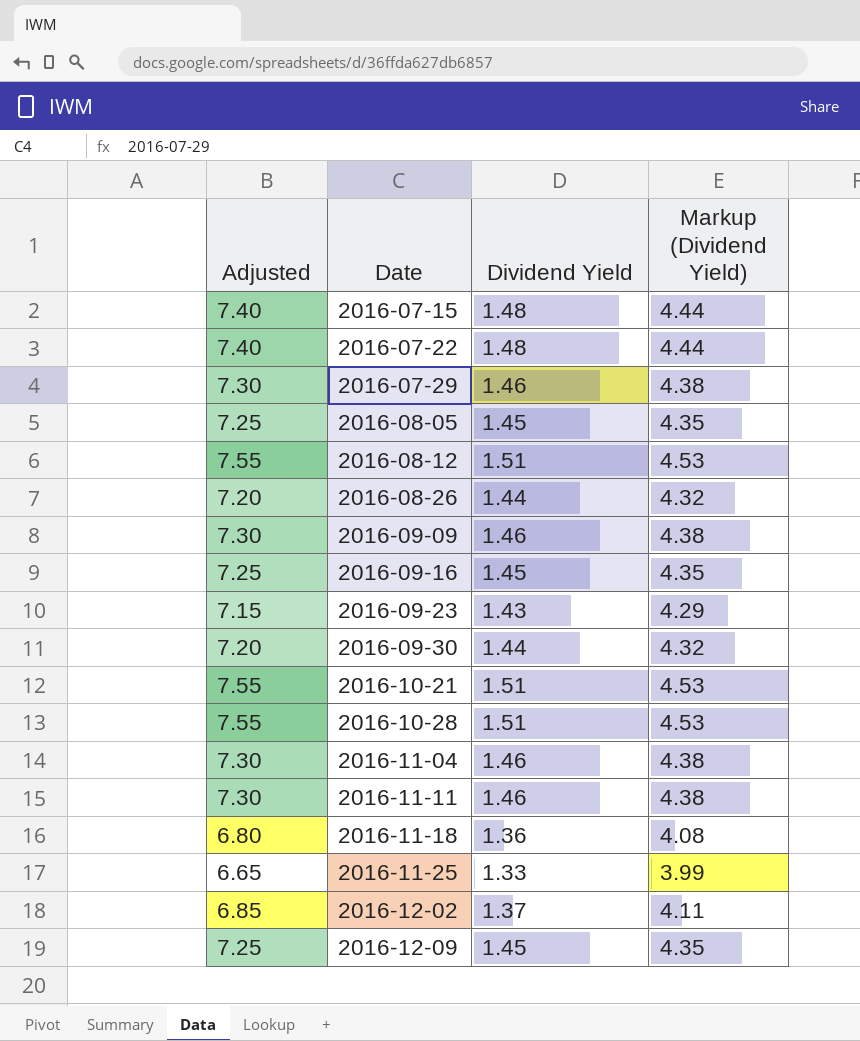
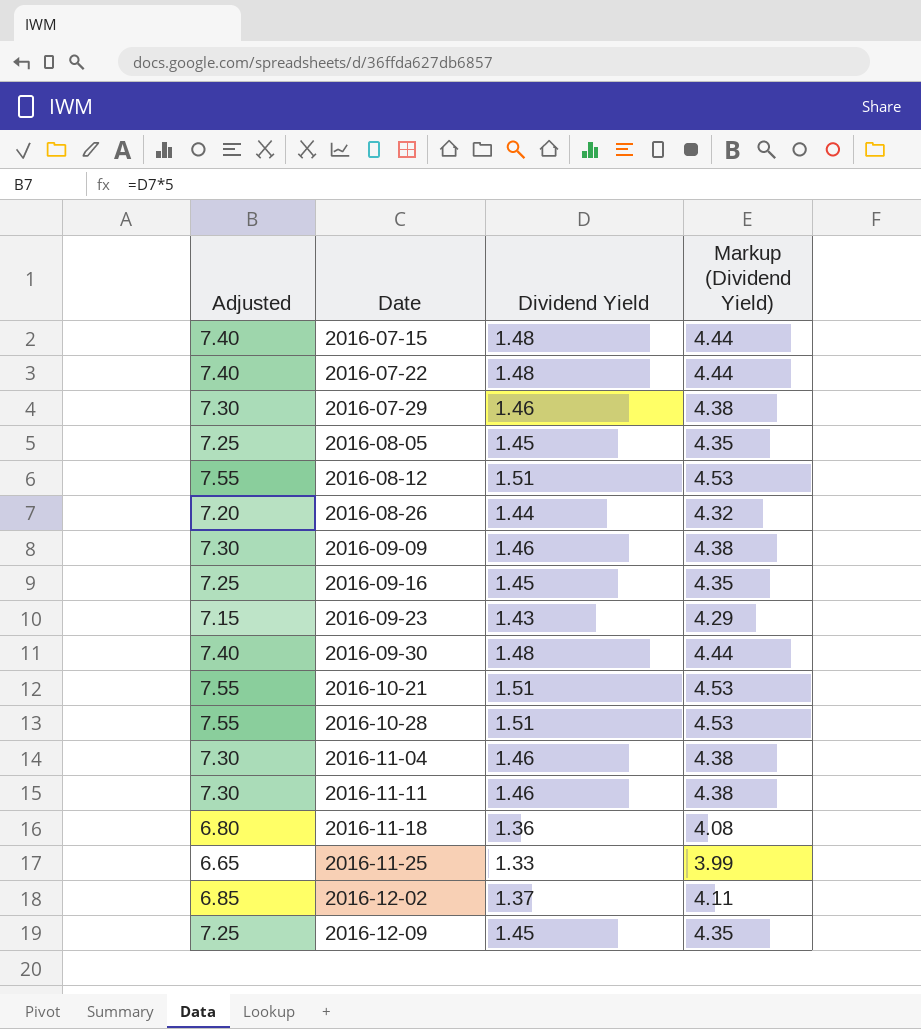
2016-09-30 | Adjusted: 7.20 -> 7.40
2016-09-30 | Dividend Yield: 1.44 -> 1.48
2016-09-30 | Markup (Dividend Yield): 4.32 -> 4.44

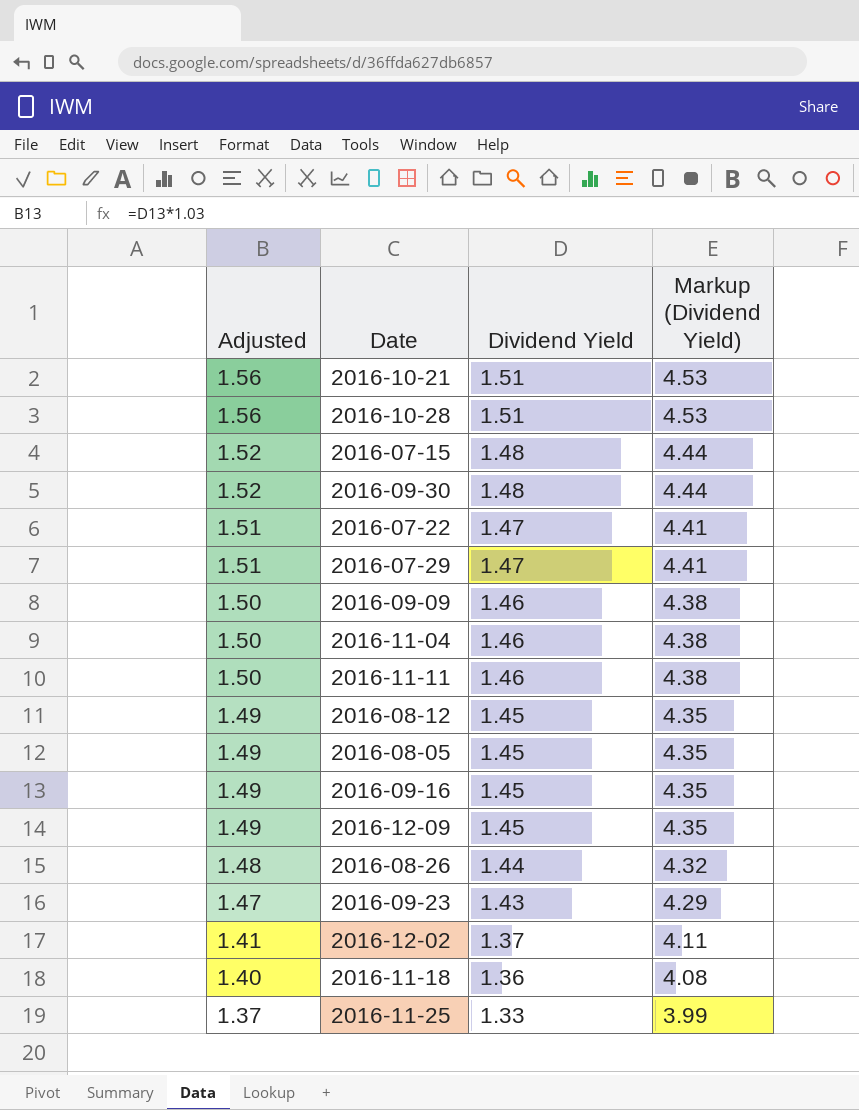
row order: Date ascending -> Adjusted descending
column Adjusted | formula: [Dividend Yield] * 5 -> [Dividend Yield] * 1.03
2016-07-22 | Dividend Yield: 1.48 -> 1.47
2016-07-22 | Markup (Dividend Yield): 4.44 -> 4.41
2016-07-29 | Dividend Yield: 1.46 -> 1.47
2016-07-29 | Markup (Dividend Yield): 4.38 -> 4.41
2016-08-12 | Dividend Yield: 1.51 -> 1.45
2016-08-12 | Markup (Dividend Yield): 4.53 -> 4.35

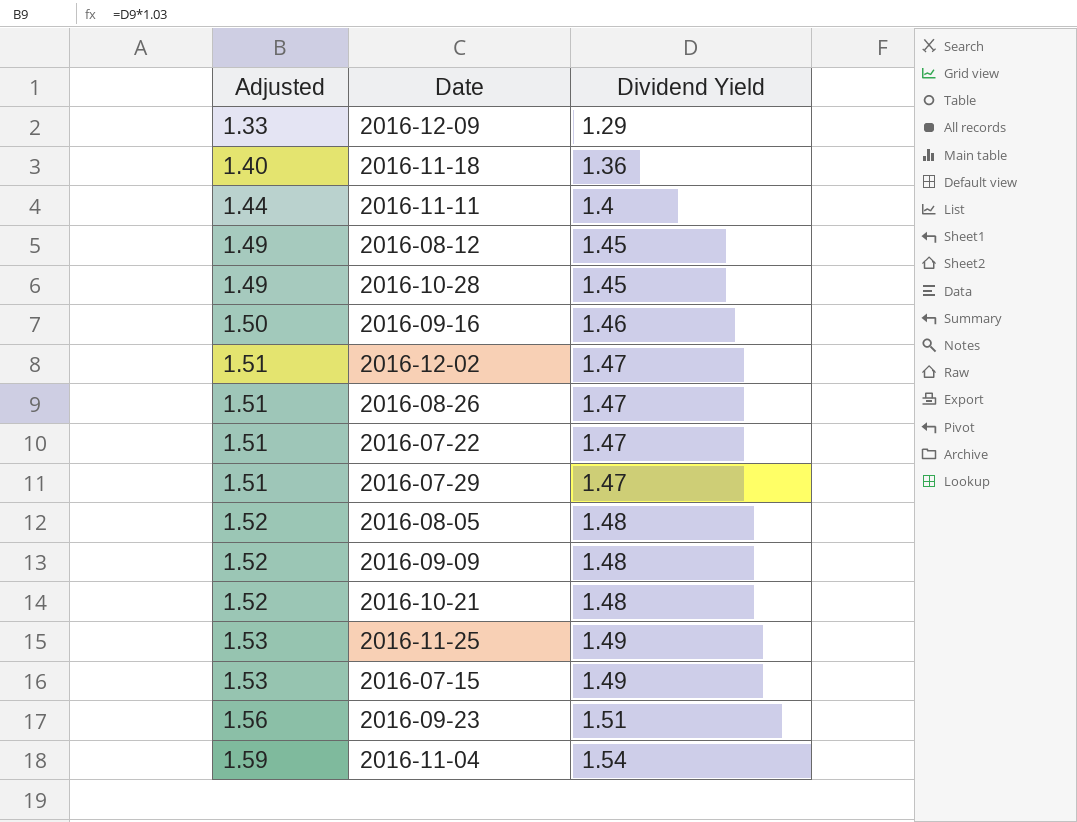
row order: Adjusted descending -> Adjusted ascending
column Markup (Dividend Yield) | formula: [Dividend Yield] * 3 -> none
row 2016-09-30: 1.52 | 1.48 | 4.44 -> none
2016-12-09 | Adjusted: 1.49 -> 1.33
2016-12-09 | Dividend Yield: 1.45 -> 1.29
2016-11-11 | Adjusted: 1.50 -> 1.44
2016-11-11 | Dividend Yield: 1.46 -> 1.4
2016-10-28 | Adjusted: 1.56 -> 1.49
2016-10-28 | Dividend Yield: 1.51 -> 1.45
2016-09-16 | Adjusted: 1.49 -> 1.50
2016-09-16 | Dividend Yield: 1.45 -> 1.46
2016-12-02 | Adjusted: 1.41 -> 1.51
2016-12-02 | Dividend Yield: 1.37 -> 1.47
2016-08-26 | Adjusted: 1.48 -> 1.51
2016-08-26 | Dividend Yield: 1.44 -> 1.47
2016-08-05 | Adjusted: 1.49 -> 1.52
2016-08-05 | Dividend Yield: 1.45 -> 1.48
2016-09-09 | Adjusted: 1.50 -> 1.52
2016-09-09 | Dividend Yield: 1.46 -> 1.48
2016-10-21 | Adjusted: 1.56 -> 1.52
2016-10-21 | Dividend Yield: 1.51 -> 1.48
2016-11-25 | Adjusted: 1.37 -> 1.53
2016-11-25 | Dividend Yield: 1.33 -> 1.49
2016-07-15 | Adjusted: 1.52 -> 1.53
2016-07-15 | Dividend Yield: 1.48 -> 1.49
2016-09-23 | Adjusted: 1.47 -> 1.56
2016-09-23 | Dividend Yield: 1.43 -> 1.51
2016-11-04 | Adjusted: 1.50 -> 1.59
2016-11-04 | Dividend Yield: 1.46 -> 1.54

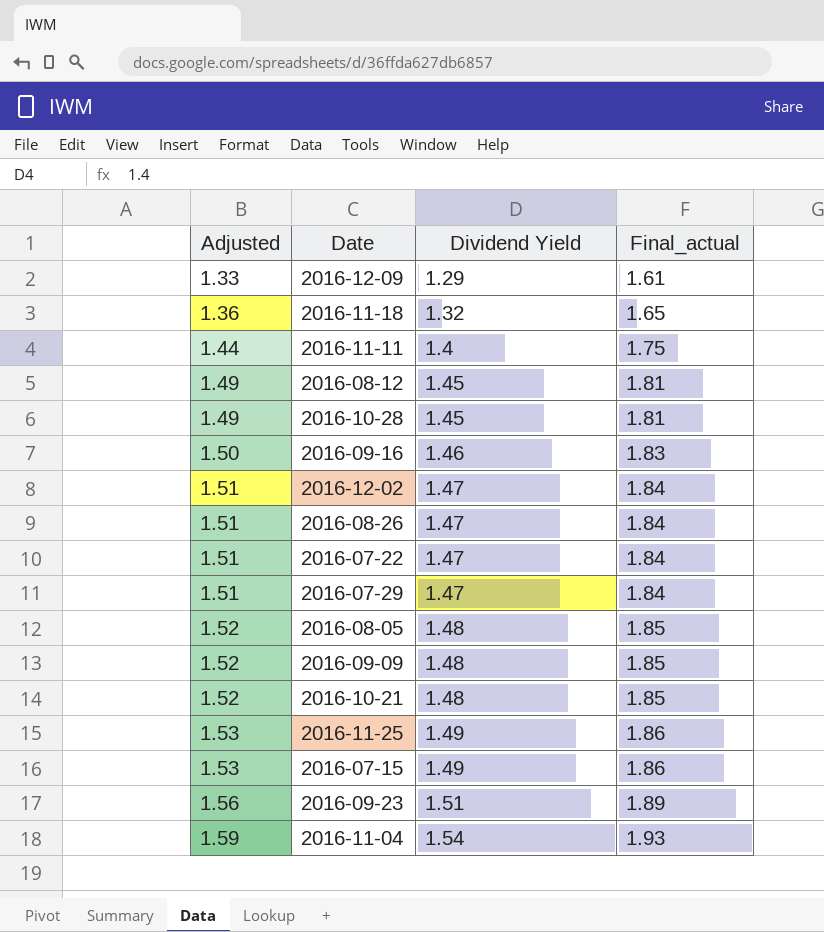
column Final_actual | formula: none -> [Dividend Yield] * 1.25
2016-11-18 | Adjusted: 1.40 -> 1.36
2016-11-18 | Dividend Yield: 1.36 -> 1.32

